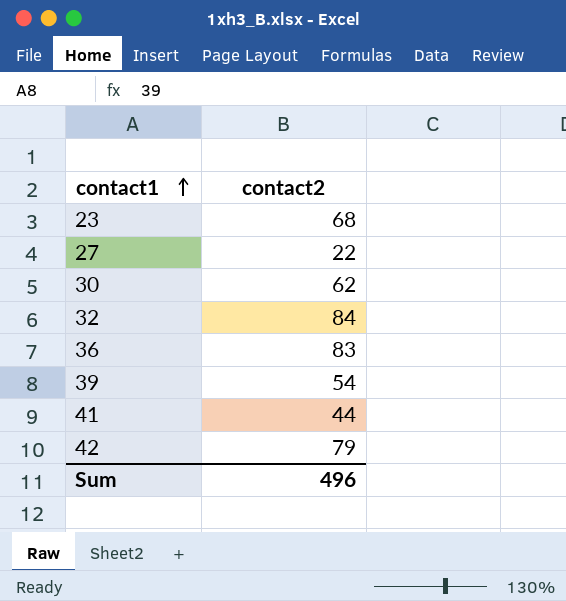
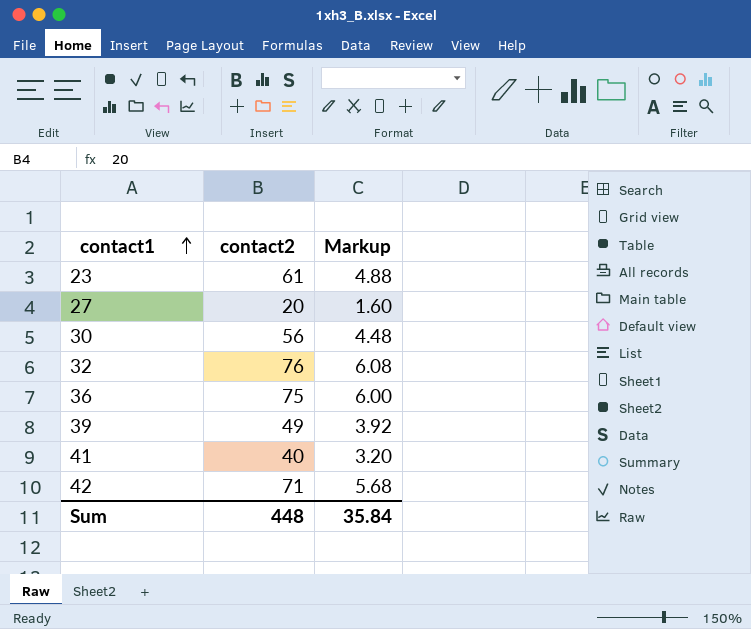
column Markup | formula: none -> [contact2] * 0.08
23 | contact2: 68 -> 61
27 | contact2: 22 -> 20
30 | contact2: 62 -> 56
32 | contact2: 84 -> 76
36 | contact2: 83 -> 75
39 | contact2: 54 -> 49
41 | contact2: 44 -> 40
42 | contact2: 79 -> 71
Sum | contact2: 496 -> 448

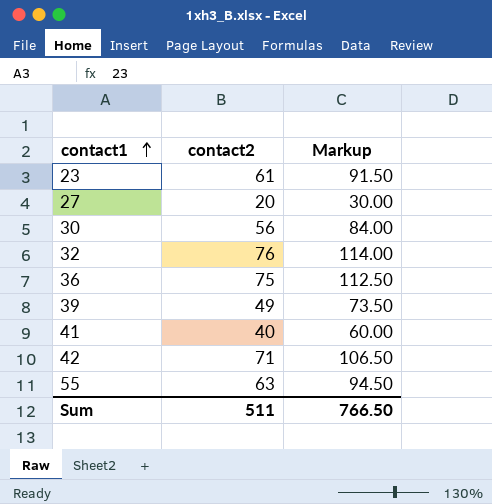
column Markup | formula: [contact2] * 0.08 -> [contact2] * 1.5
row 55: none -> 63 | 94.50
Sum | contact2: 448 -> 511
Sum | Markup: 35.84 -> 766.50

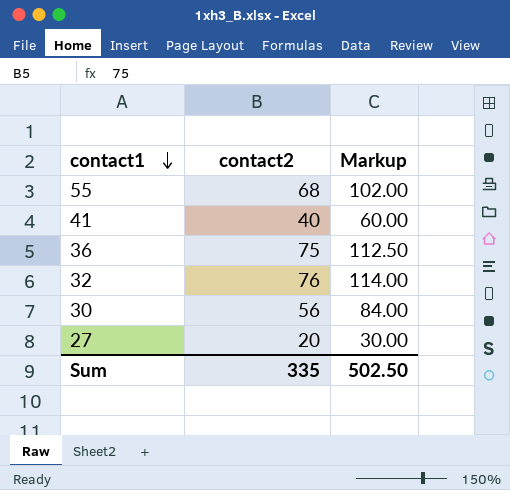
row order: contact1 ascending -> contact1 descending
row 23: 61 | 91.50 -> none
row 39: 49 | 73.50 -> none
row 42: 71 | 106.50 -> none
55 | contact2: 63 -> 68
55 | Markup: 94.50 -> 102.00
Sum | contact2: 511 -> 335
Sum | Markup: 766.50 -> 502.50

